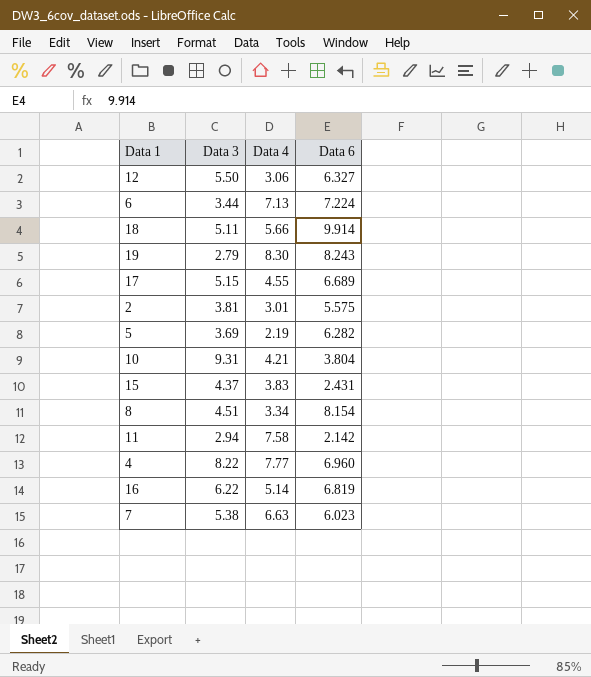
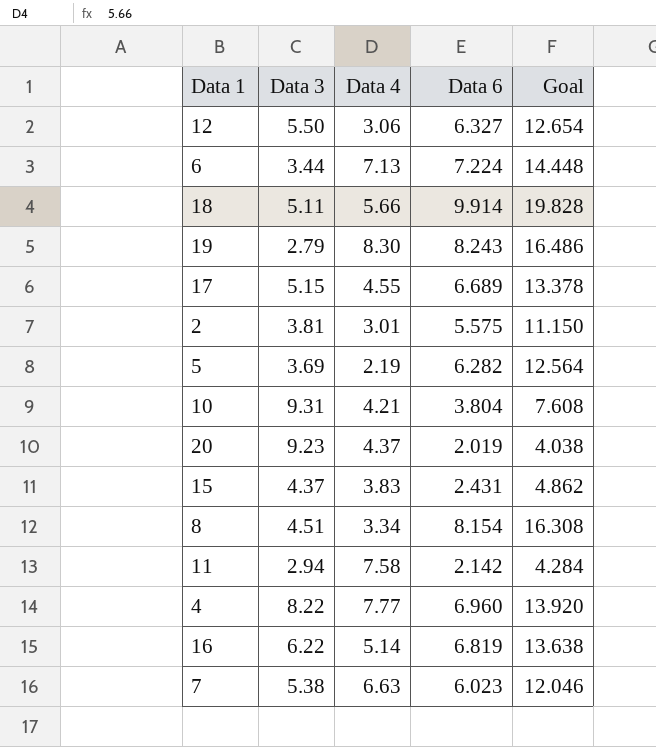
column Goal | formula: none -> [Data 6] * 2
row 20: none -> 9.23 | 4.37 | 2.019 | 4.038

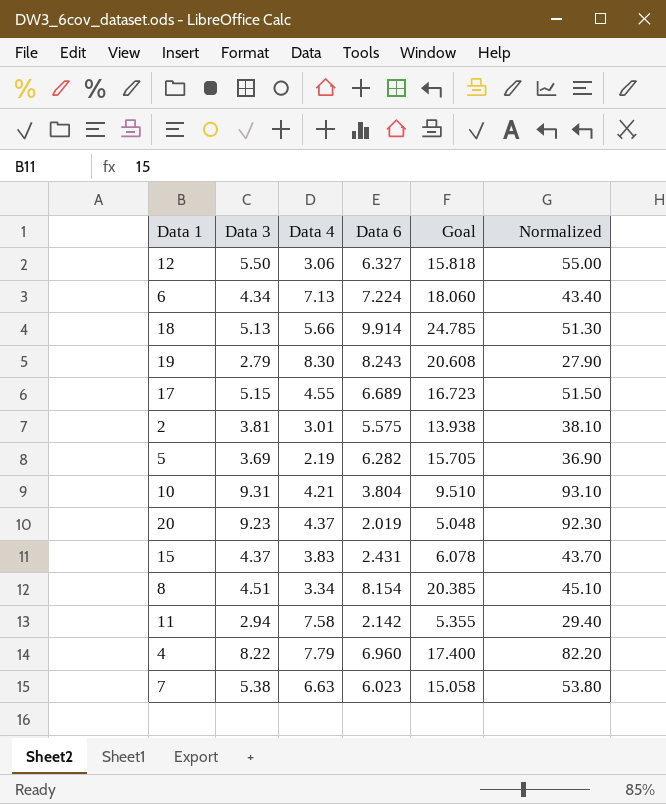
column Goal | formula: [Data 6] * 2 -> [Data 6] * 2.5
column Normalized | formula: none -> [Data 3] * 10
row 16: 6.22 | 5.14 | 6.819 | 13.638 -> none
6 | Data 3: 3.44 -> 4.34
18 | Data 3: 5.11 -> 5.13
4 | Data 4: 7.77 -> 7.79

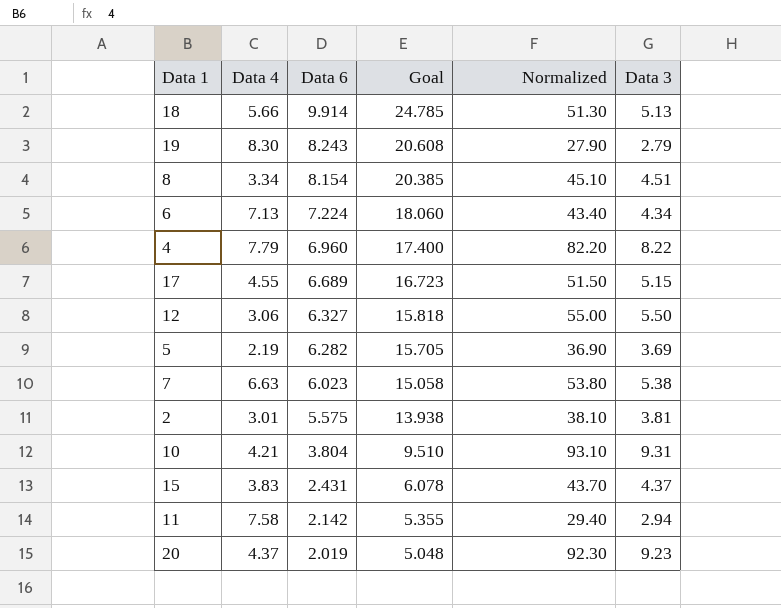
row order: none -> Data 6 descending
column Data 3 | position: 2 -> 6

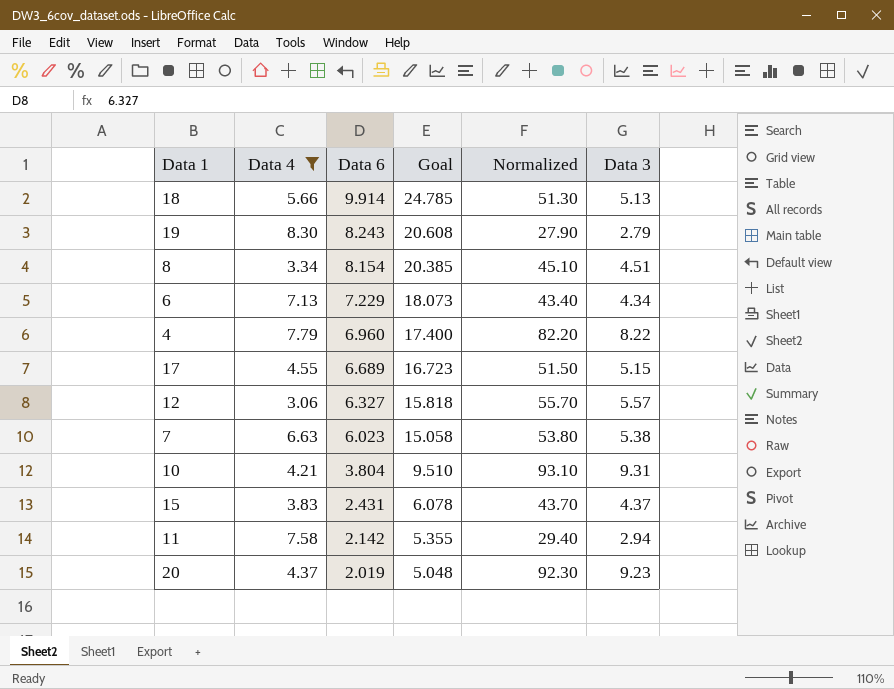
filter: none -> Data 4 >= 3.06
6 | Data 6: 7.224 -> 7.229
6 | Goal: 18.060 -> 18.073
12 | Normalized: 55.00 -> 55.70
12 | Data 3: 5.50 -> 5.57

